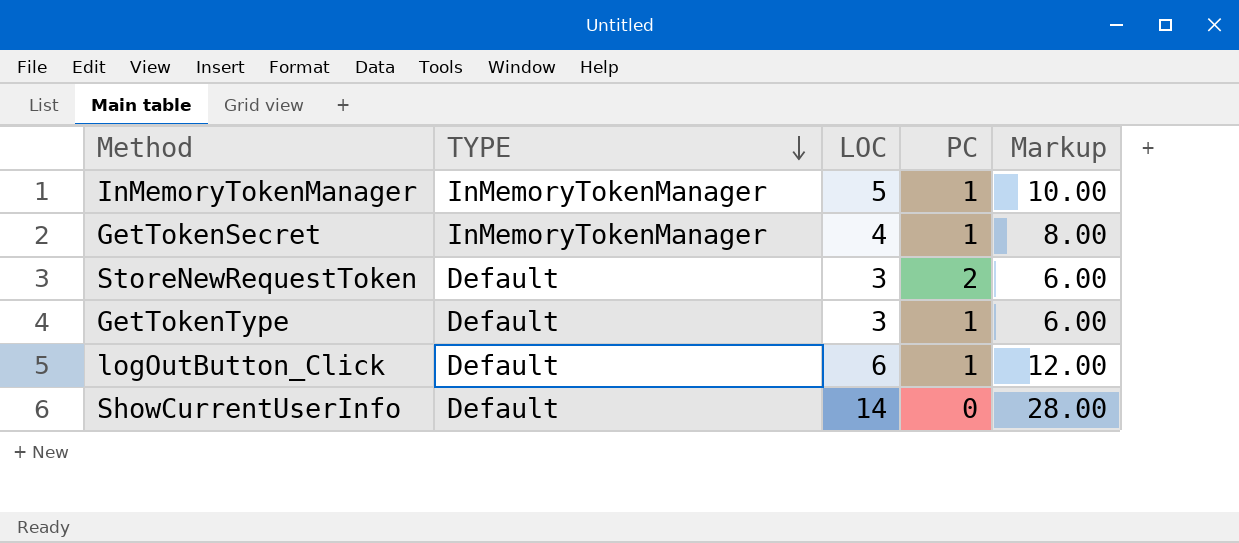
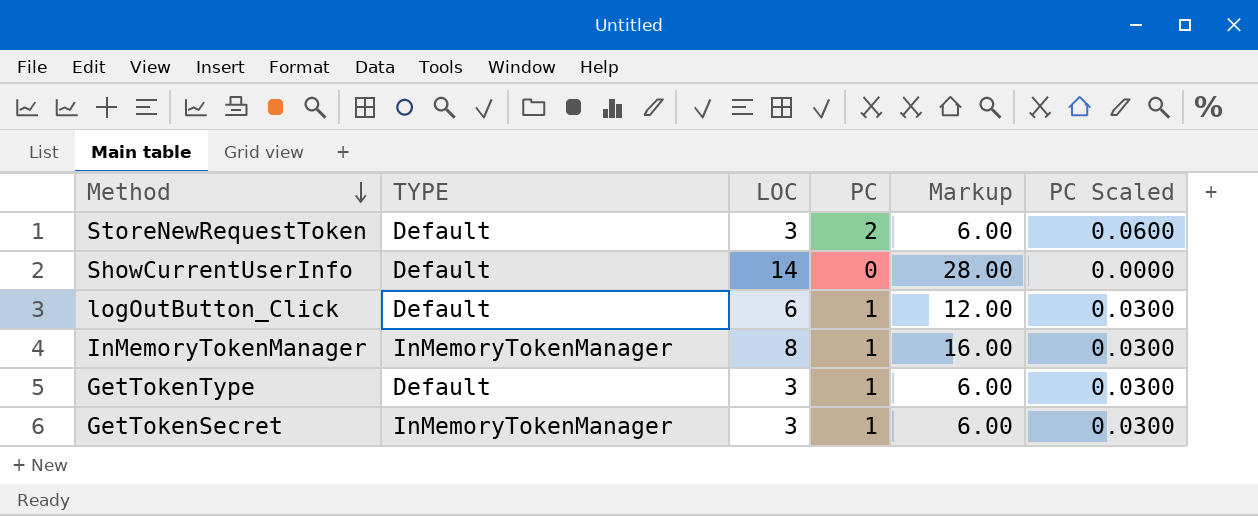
row order: TYPE descending -> Method descending
column PC Scaled | formula: none -> [PC] * 0.03
InMemoryTokenManager | LOC: 5 -> 8
InMemoryTokenManager | Markup: 10.00 -> 16.00
GetTokenSecret | LOC: 4 -> 3
GetTokenSecret | Markup: 8.00 -> 6.00

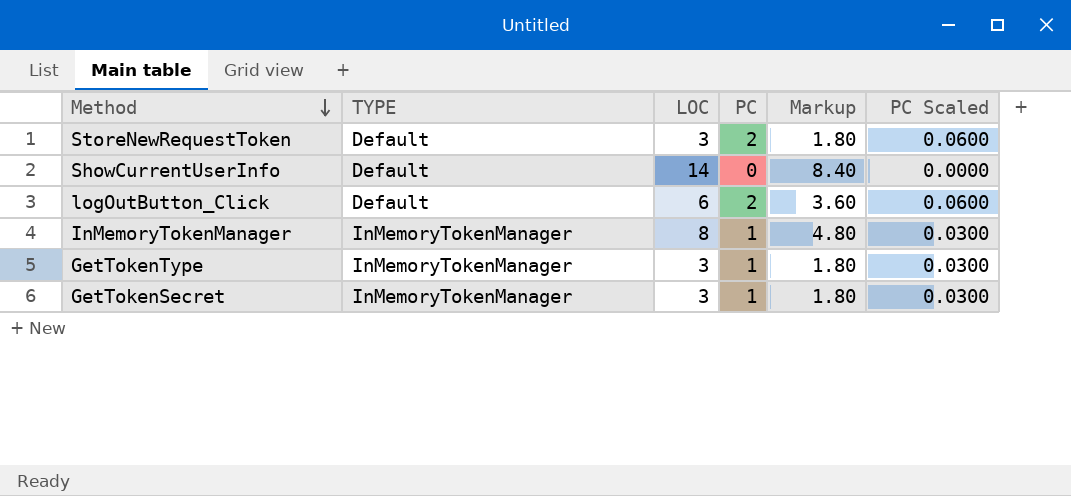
column Markup | formula: [LOC] * 2 -> [LOC] * 0.6
logOutButton_Click | PC: 1 -> 2
logOutButton_Click | PC Scaled: 0.0300 -> 0.0600
GetTokenType | TYPE: Default -> InMemoryTokenManager

